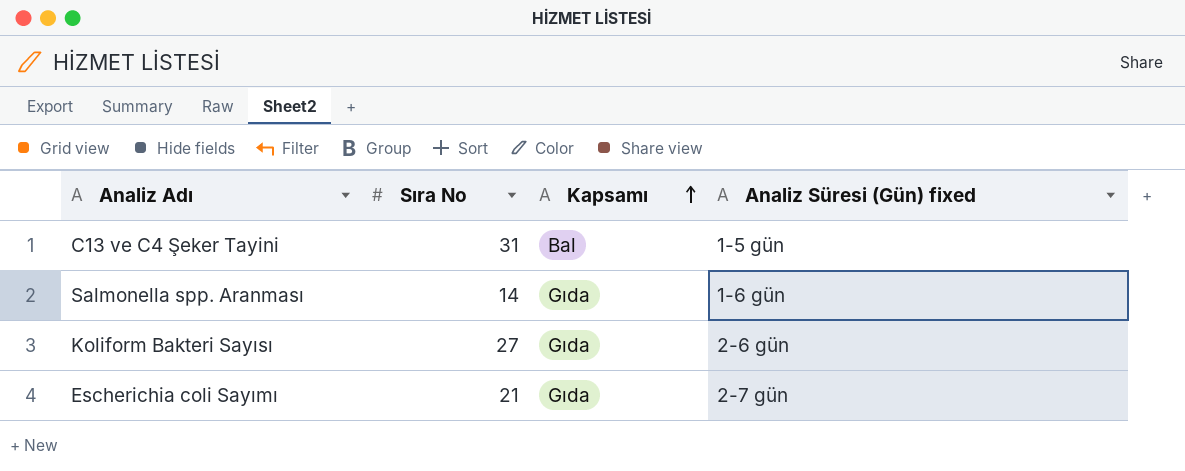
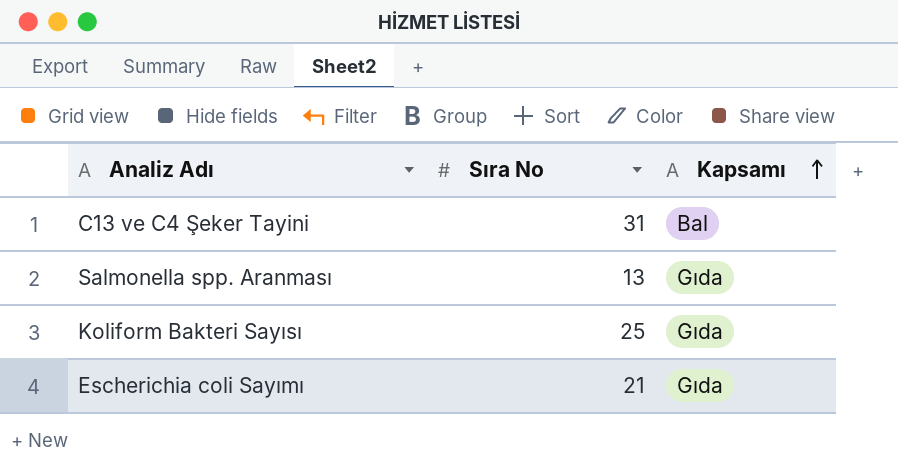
column Analiz Süresi (Gün) fixed | position: 4 -> none
Salmonella spp. Aranması | Sıra No: 14 -> 13
Koliform Bakteri Sayısı | Sıra No: 27 -> 25

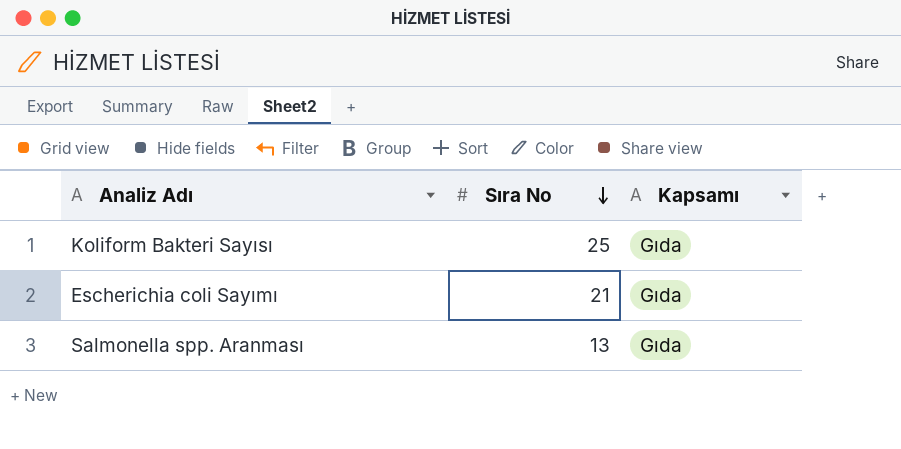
row order: Kapsamı ascending -> Sıra No descending
row C13 ve C4 Şeker Tayini: 31 | Bal -> none

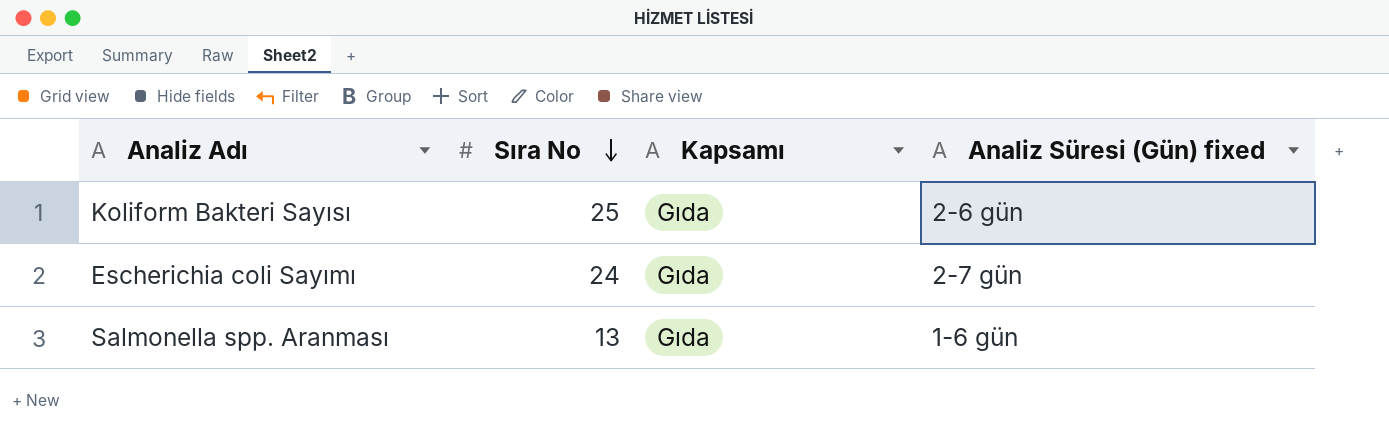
column Analiz Süresi (Gün) fixed | position: none -> 4
Escherichia coli Sayımı | Sıra No: 21 -> 24

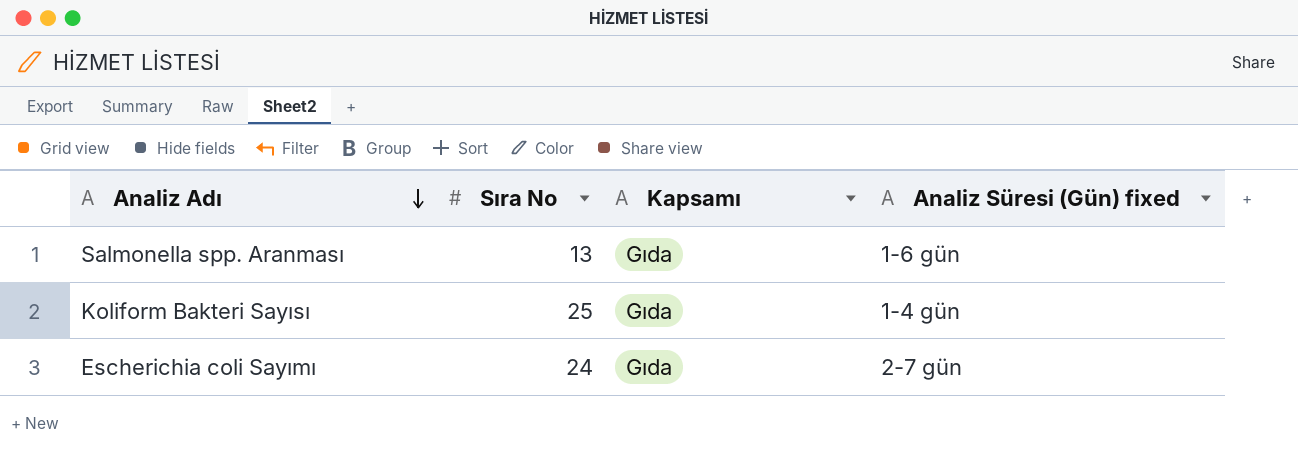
row order: Sıra No descending -> Analiz Adı descending
Koliform Bakteri Sayısı | Analiz Süresi (Gün) fixed: 2-6 gün -> 1-4 gün

